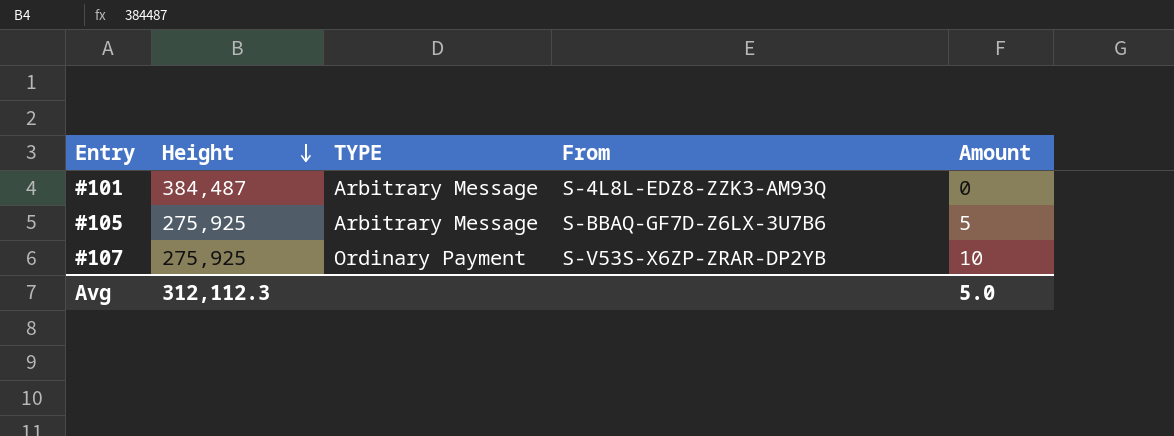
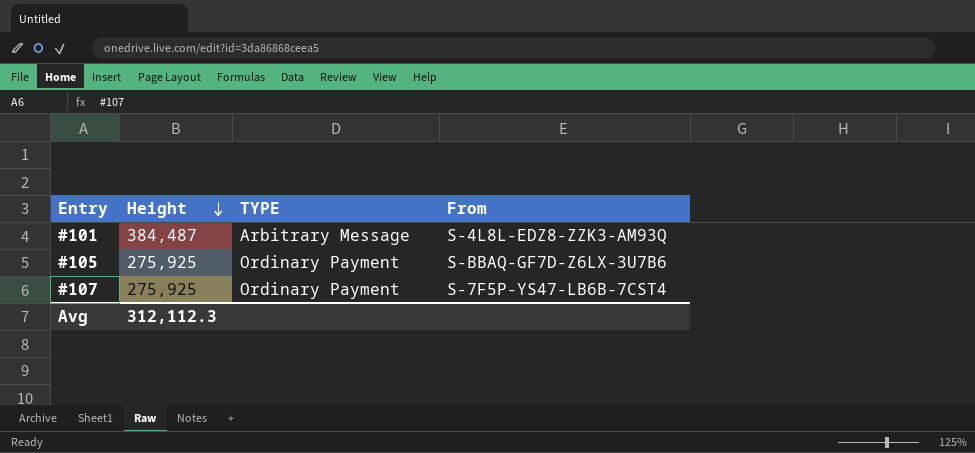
column Amount | position: 5 -> none
#105 | TYPE: Arbitrary Message -> Ordinary Payment
#107 | From: S-V53S-X6ZP-ZRAR-DP2YB -> S-7F5P-YS47-LB6B-7CST4

